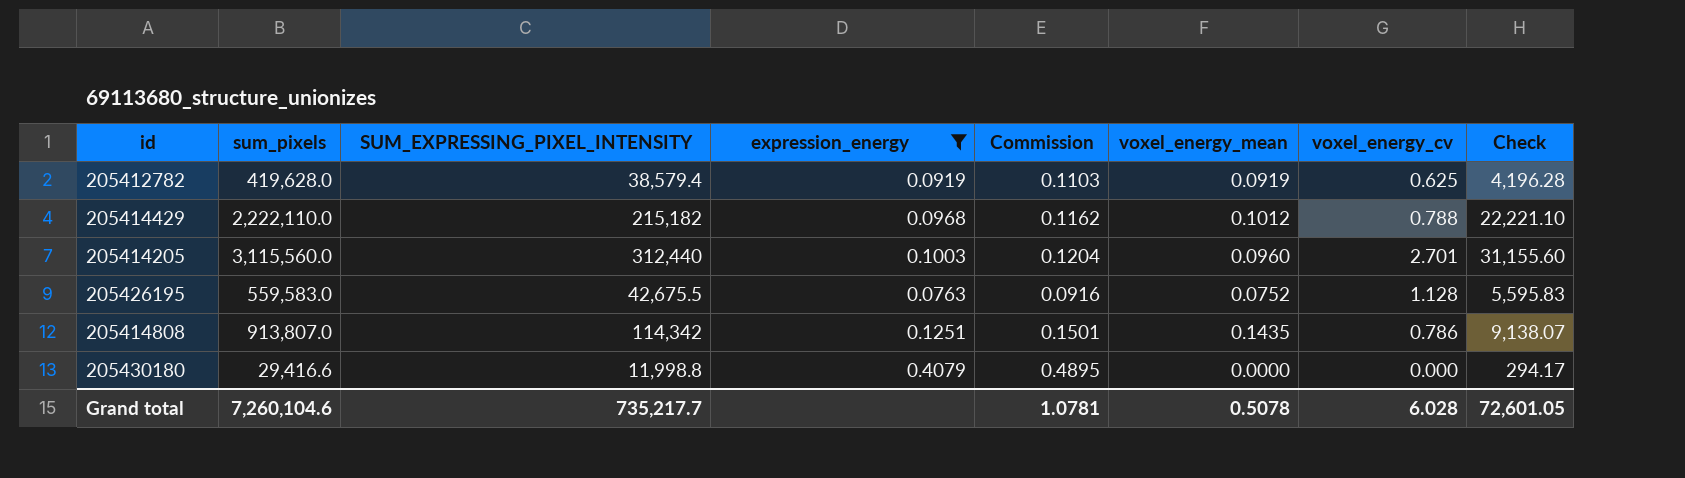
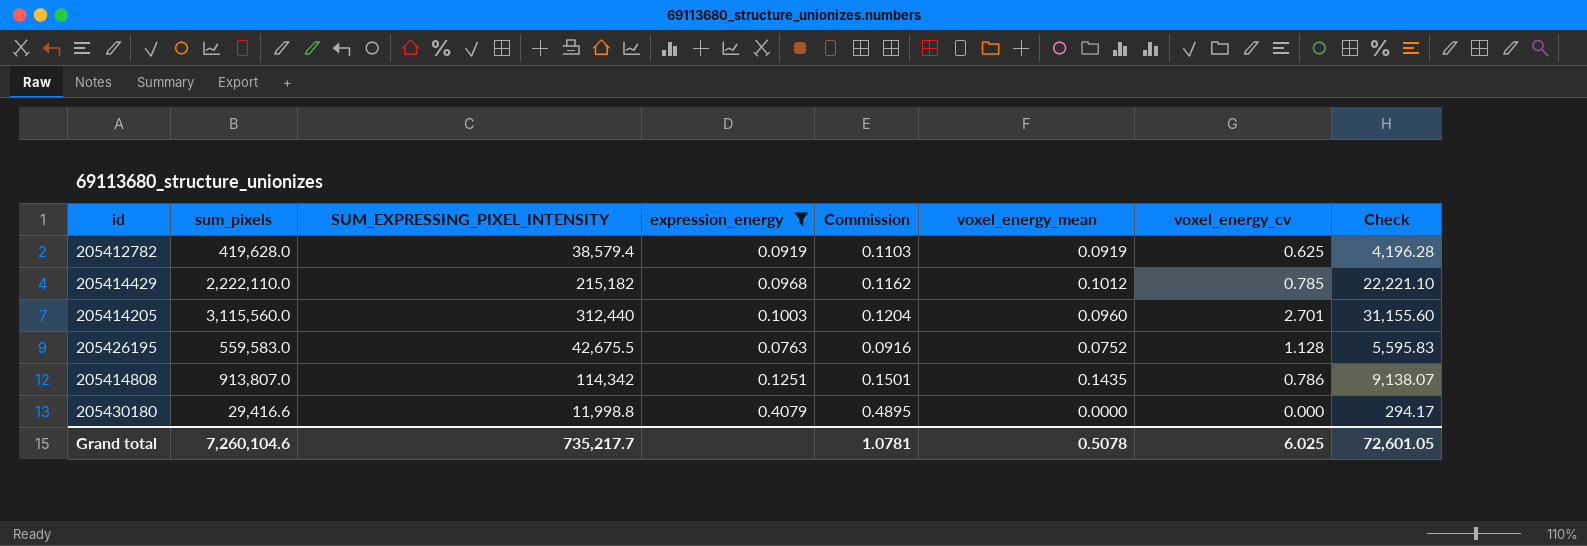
205414429 | voxel_energy_cv: 0.788 -> 0.785
Grand total | voxel_energy_cv: 6.028 -> 6.025

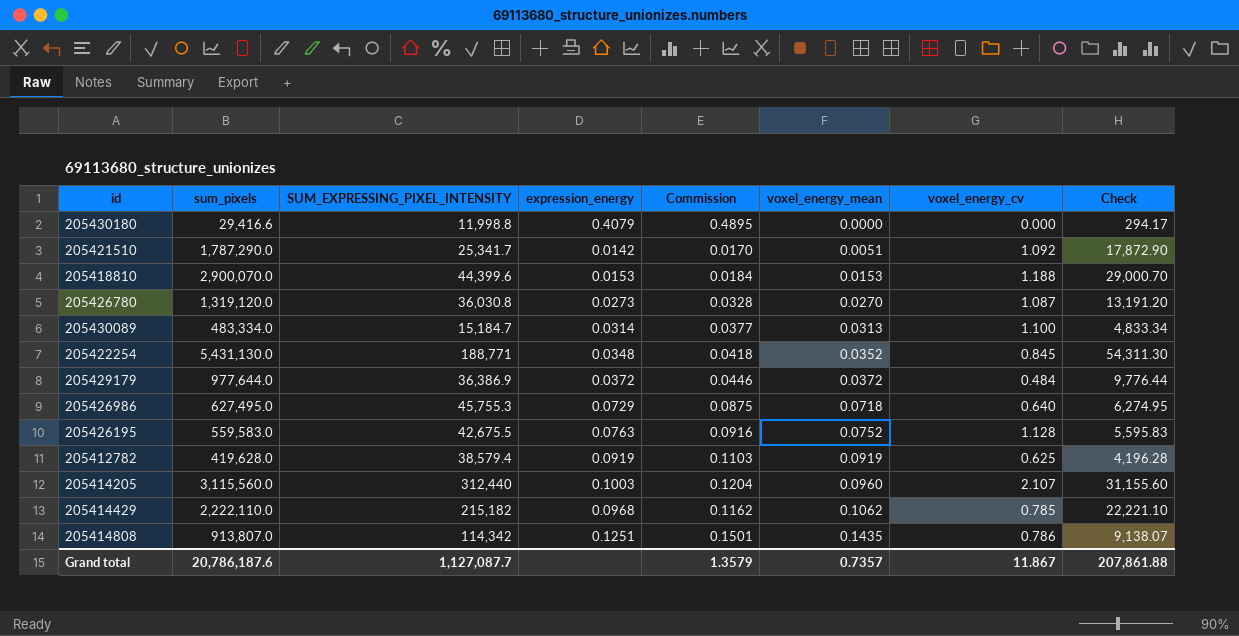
filter: expression_energy >= 0.0763 -> none
row order: none -> voxel_energy_mean ascending
205414205 | voxel_energy_cv: 2.701 -> 2.107
205414429 | voxel_energy_mean: 0.1012 -> 0.1062
Grand total | sum_pixels: 7,260,104.6 -> 20,786,187.6
Grand total | SUM_EXPRESSING_PIXEL_INTENSITY: 735,217.7 -> 1,127,087.7
Grand total | Commission: 1.0781 -> 1.3579
Grand total | voxel_energy_mean: 0.5078 -> 0.7357
Grand total | voxel_energy_cv: 6.025 -> 11.867
Grand total | Check: 72,601.05 -> 207,861.88

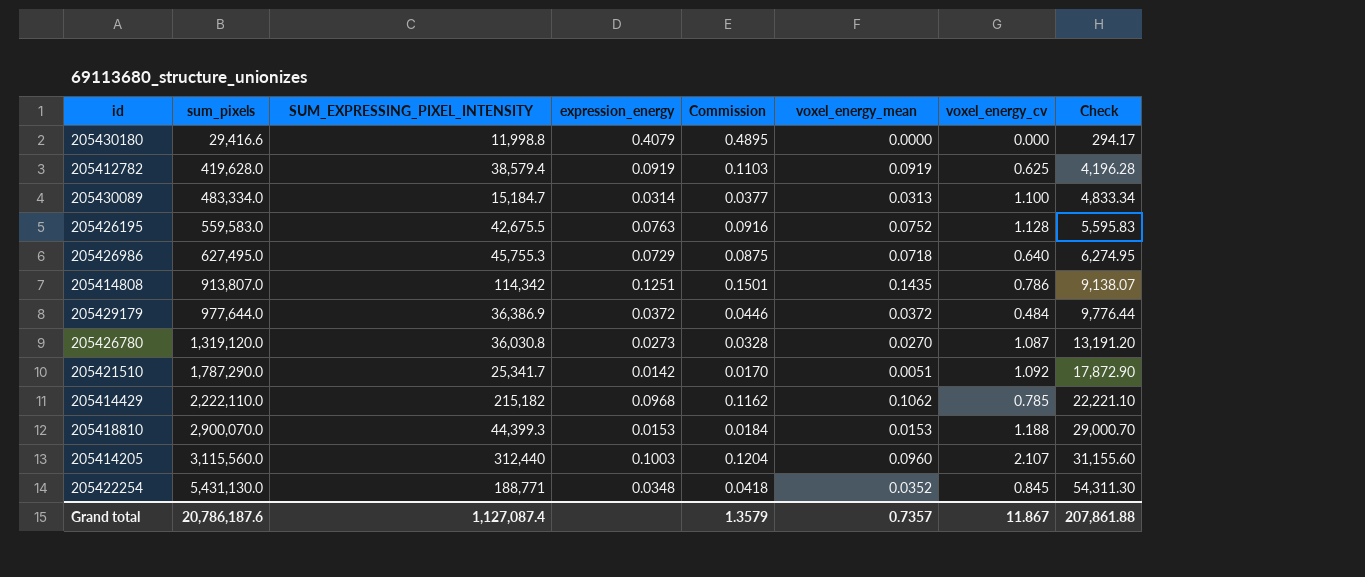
row order: voxel_energy_mean ascending -> sum_pixels ascending
205418810 | SUM_EXPRESSING_PIXEL_INTENSITY: 44,399.6 -> 44,399.3
Grand total | SUM_EXPRESSING_PIXEL_INTENSITY: 1,127,087.7 -> 1,127,087.4

